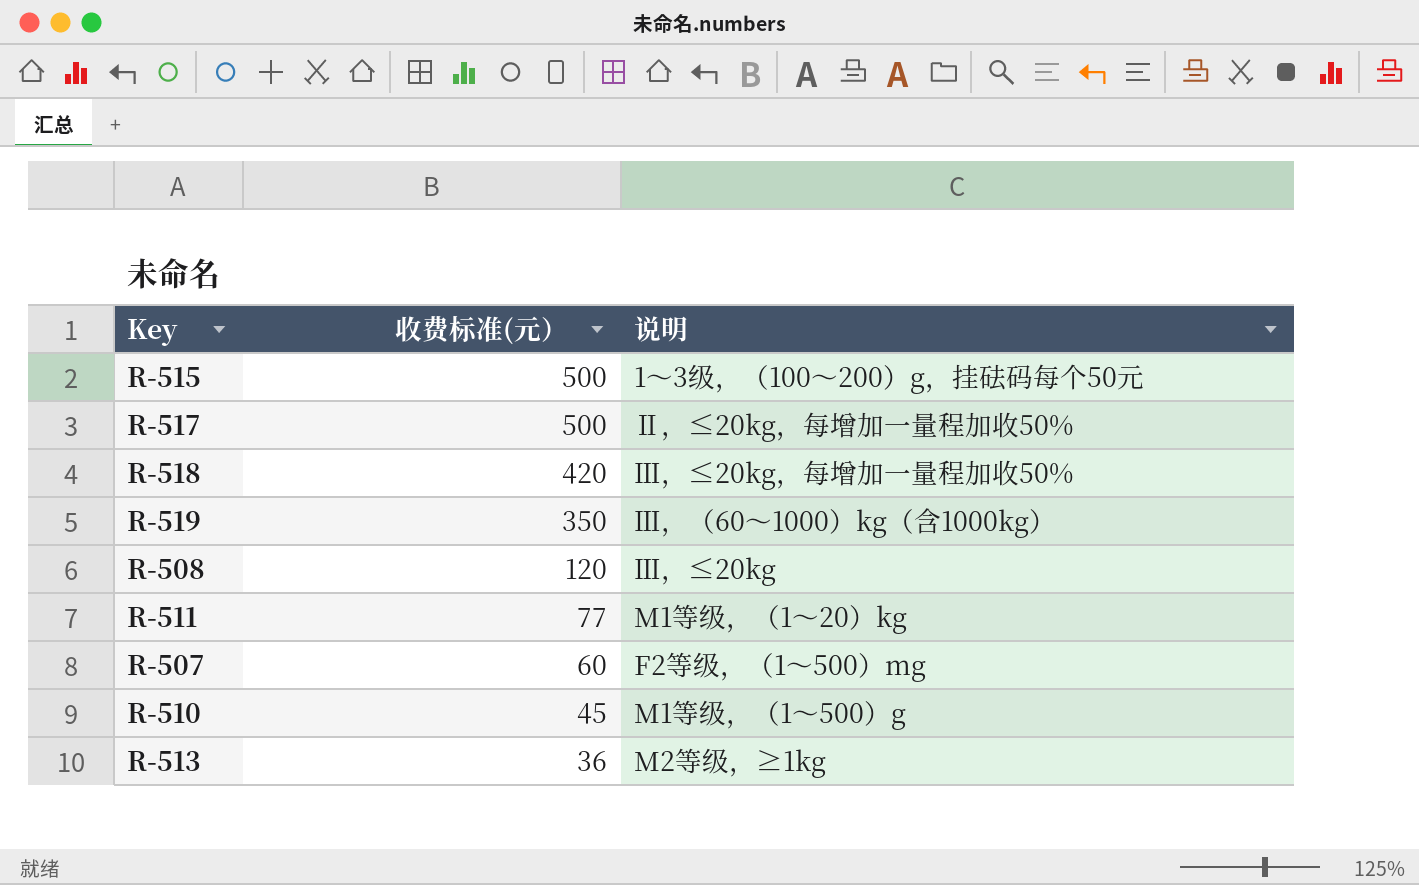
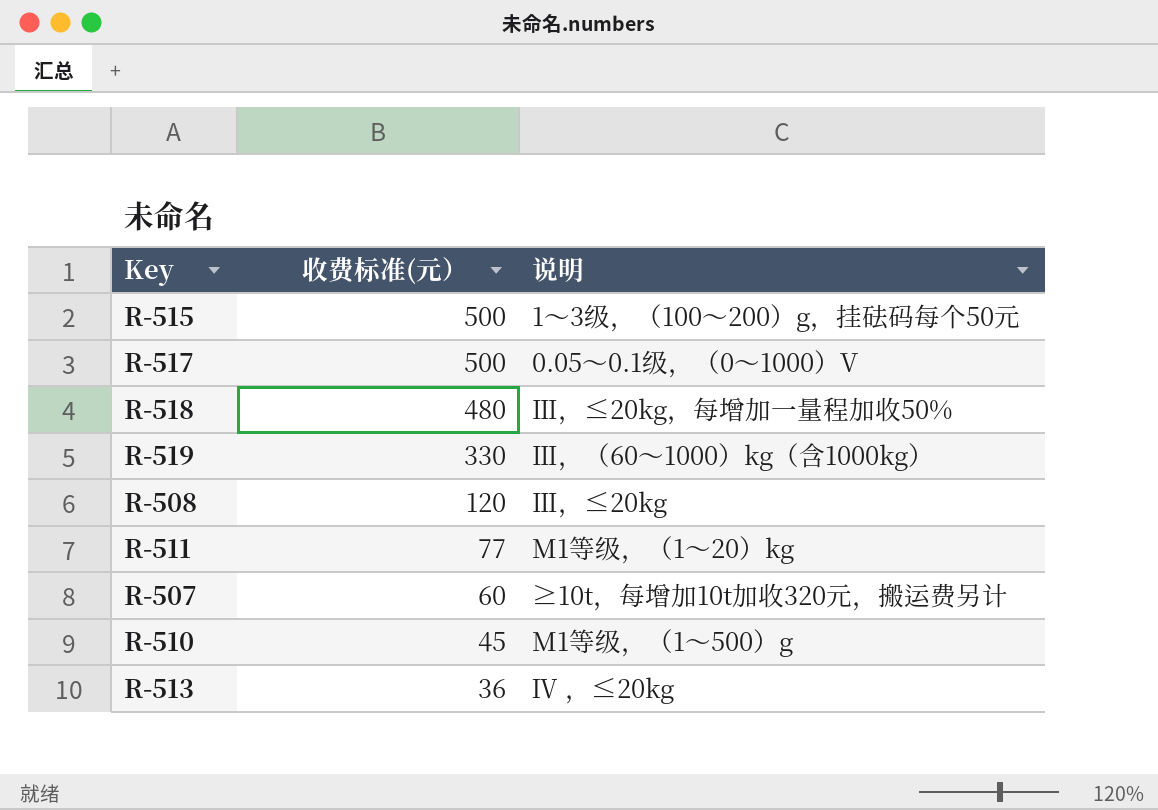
R-517 | 说明: Ⅱ，≤20kg，每增加一量程加收50% -> 0.05～0.1级，（0～1000）V
R-518 | 收费标准(元）: 420 -> 480
R-519 | 收费标准(元）: 350 -> 330
R-507 | 说明: F2等级，（1～500）mg -> ≥10t，每增加10t加收320元，搬运费另计
R-513 | 说明: M2等级，≥1kg -> Ⅳ ，≤20kg

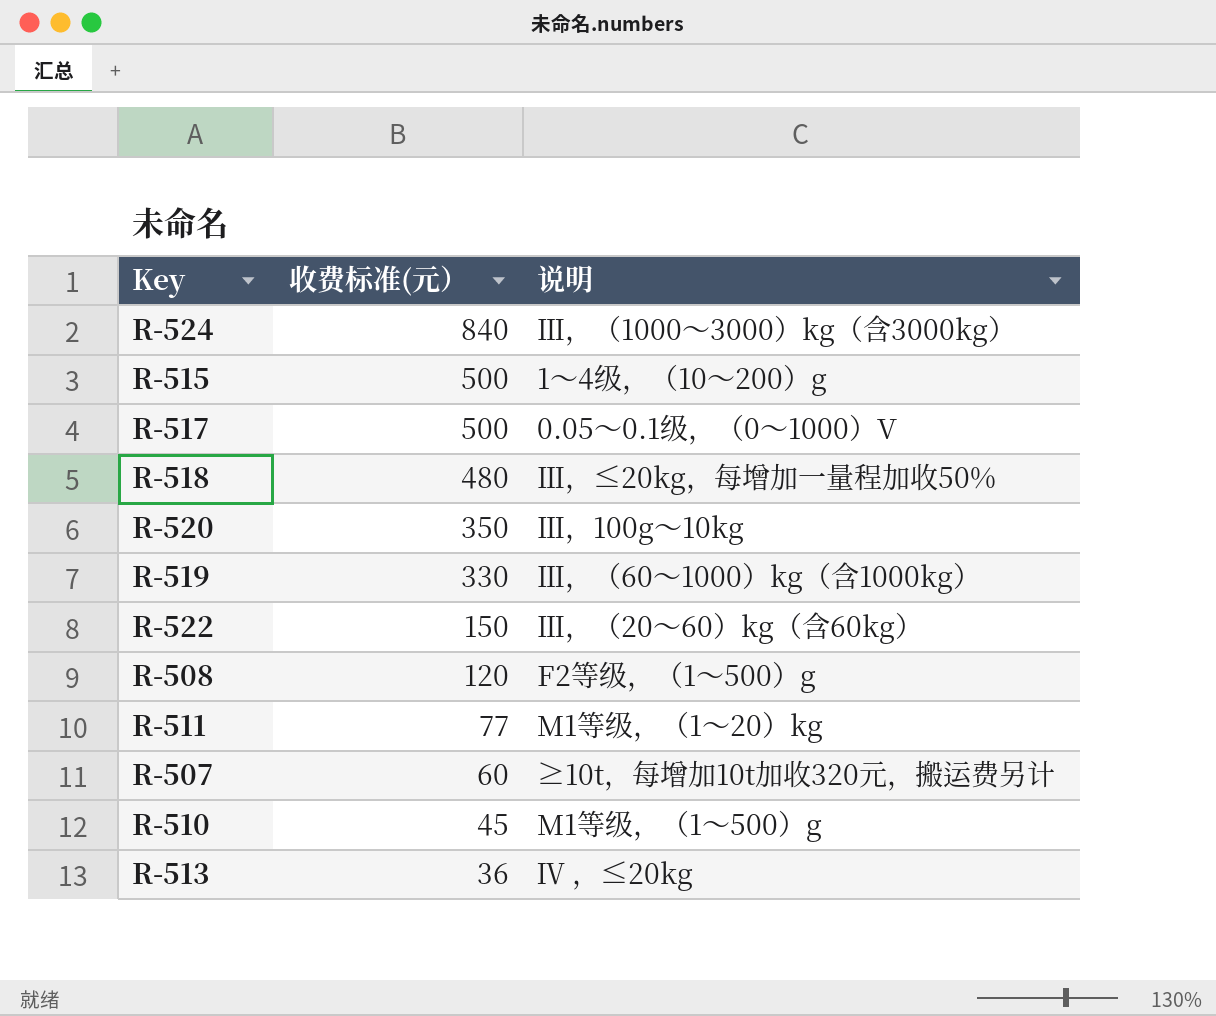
row R-524: none -> 840 | Ⅲ，（1000～3000）kg（含3000kg）
R-515 | 说明: 1～3级，（100～200）g，挂砝码每个50元 -> 1～4级，（10～200）g
row R-520: none -> 350 | Ⅲ，100g～10kg
row R-522: none -> 150 | Ⅲ，（20～60）kg（含60kg）
R-508 | 说明: Ⅲ，≤20kg -> F2等级，（1～500）g

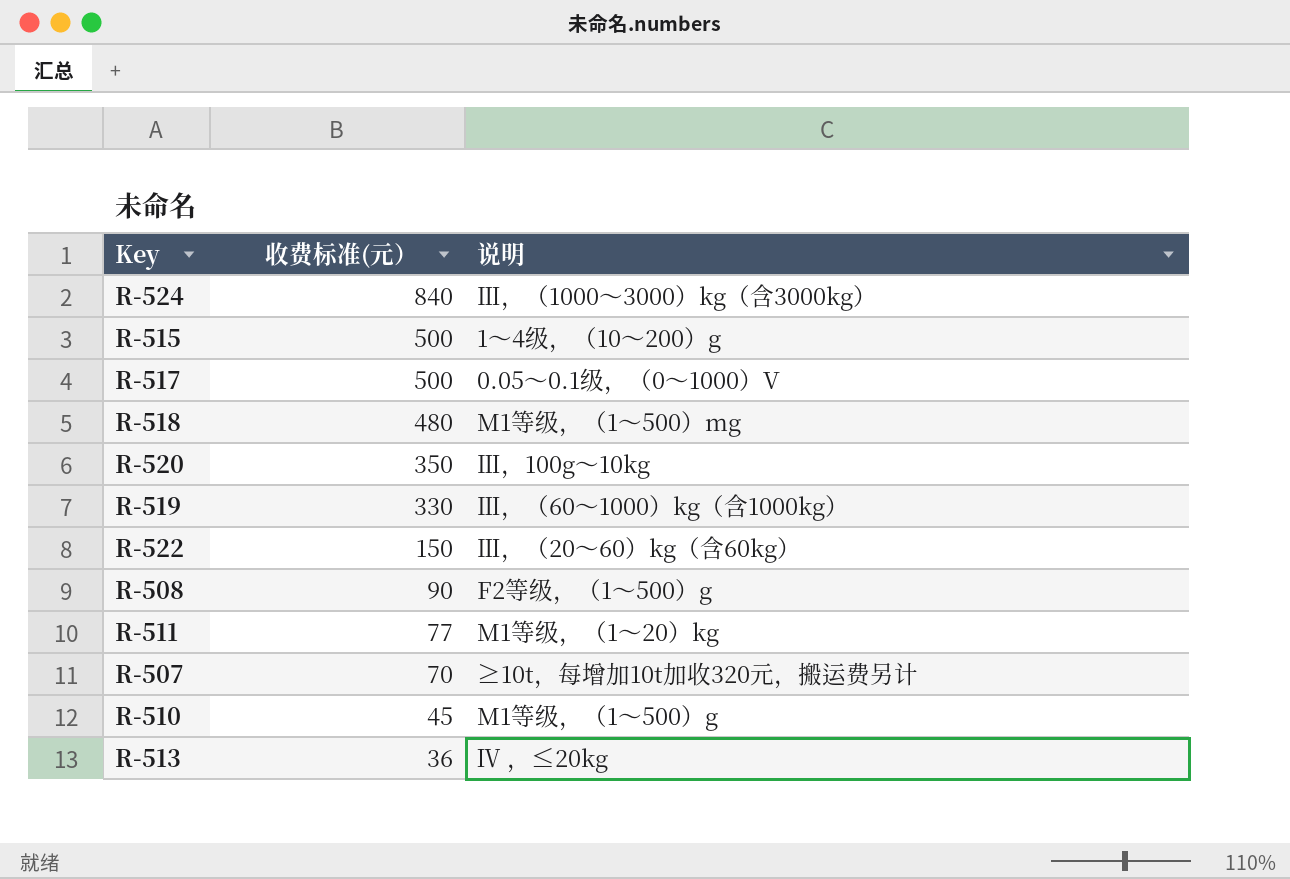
R-518 | 说明: Ⅲ，≤20kg，每增加一量程加收50% -> M1等级，（1～500）mg
R-508 | 收费标准(元）: 120 -> 90
R-507 | 收费标准(元）: 60 -> 70

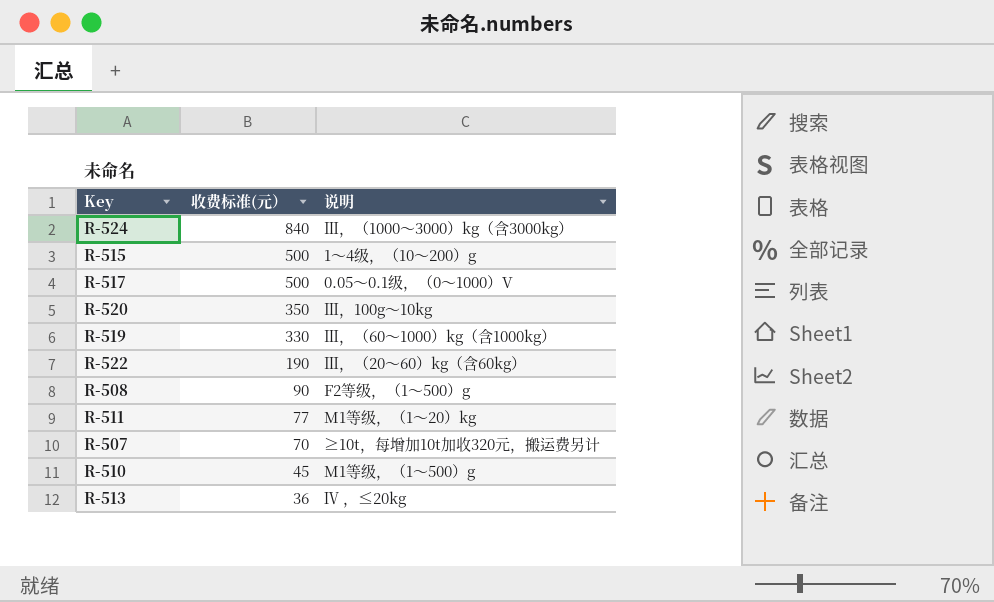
row R-518: 480 | M1等级，（1～500）mg -> none
R-522 | 收费标准(元）: 150 -> 190

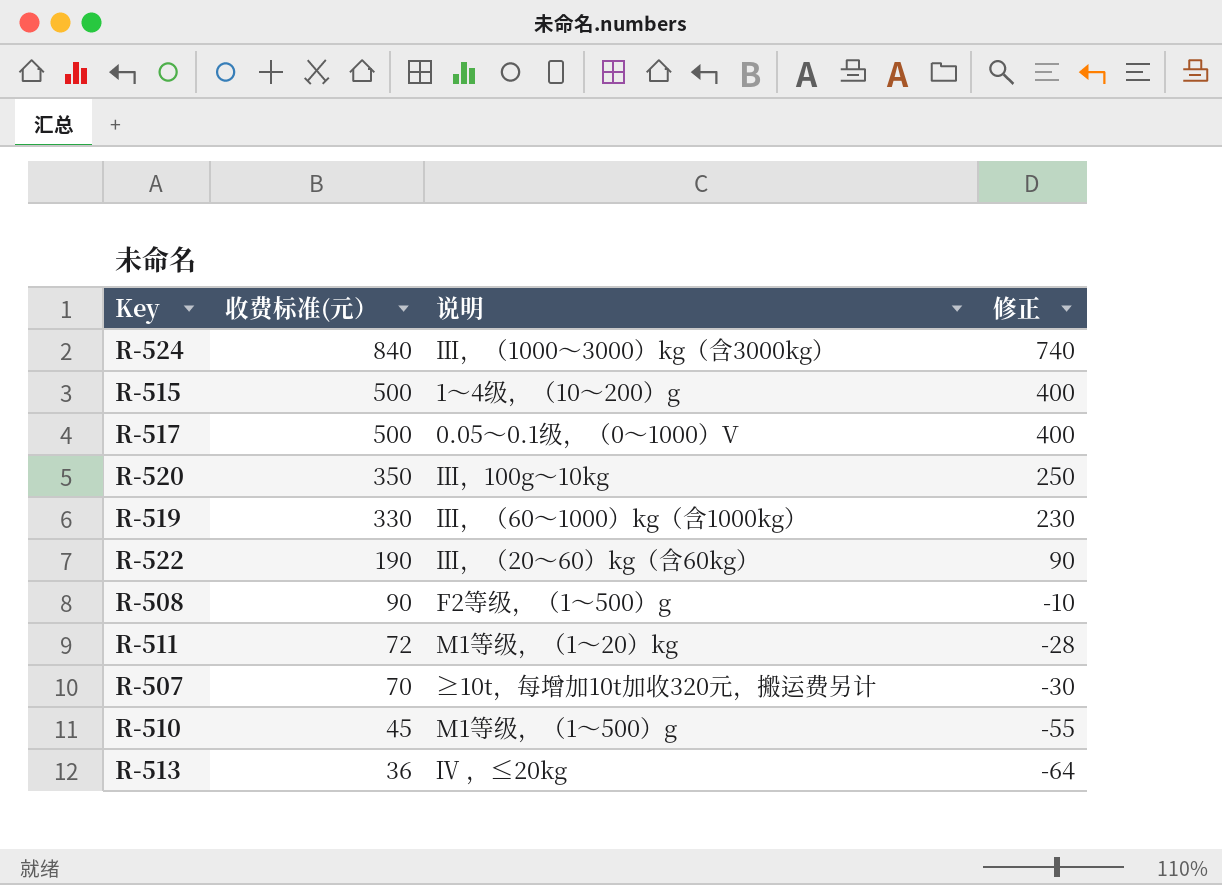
column 修正 | formula: none -> [收费标准(元）] - 100
R-511 | 收费标准(元）: 77 -> 72

